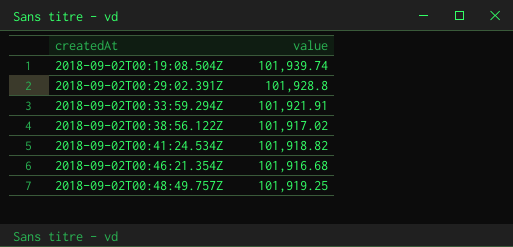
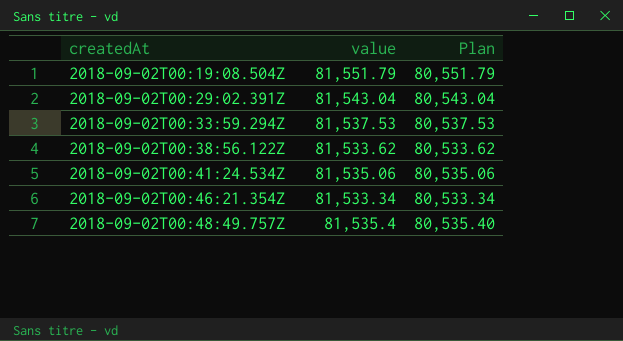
column Plan | formula: none -> [value] - 1000
2018-09-02T00:19:08.504Z | value: 101,939.74 -> 81,551.79
2018-09-02T00:29:02.391Z | value: 101,928.8 -> 81,543.04
2018-09-02T00:33:59.294Z | value: 101,921.91 -> 81,537.53
2018-09-02T00:38:56.122Z | value: 101,917.02 -> 81,533.62
2018-09-02T00:41:24.534Z | value: 101,918.82 -> 81,535.06
2018-09-02T00:46:21.354Z | value: 101,916.68 -> 81,533.34
2018-09-02T00:48:49.757Z | value: 101,919.25 -> 81,535.4

